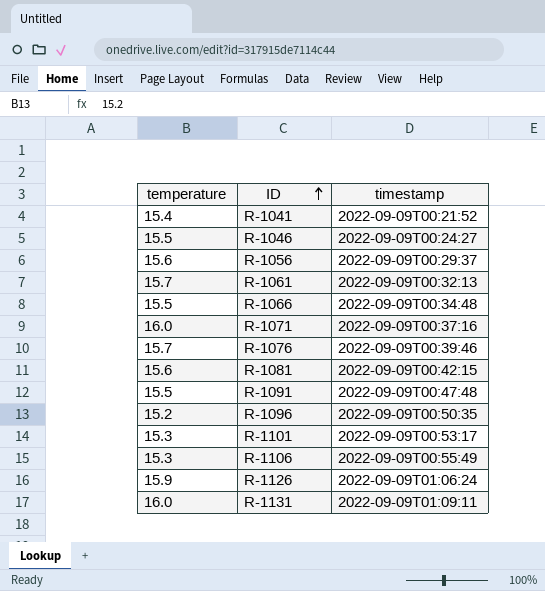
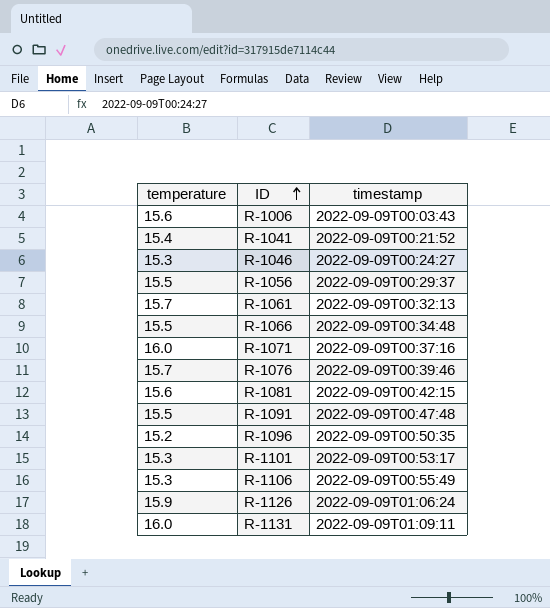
row R-1006: none -> 15.6 | 2022-09-09T00:03:43
R-1046 | temperature: 15.5 -> 15.3
R-1056 | temperature: 15.6 -> 15.5

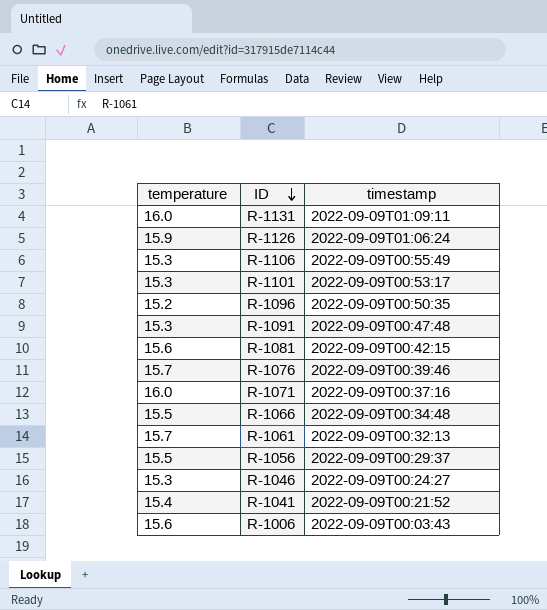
row order: ID ascending -> ID descending
R-1091 | temperature: 15.5 -> 15.3

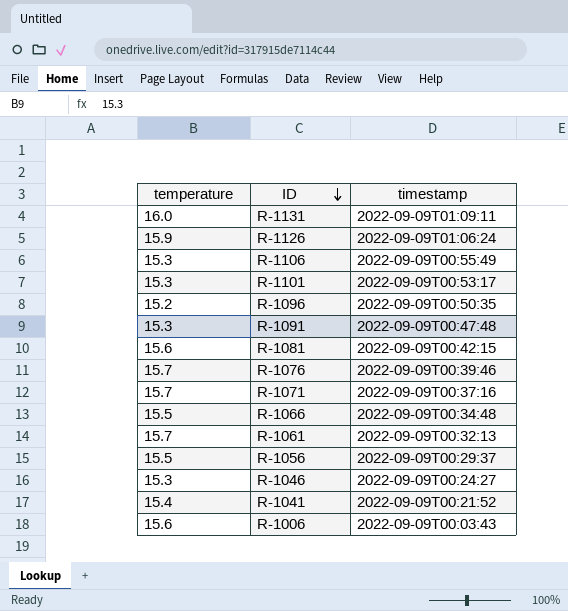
R-1071 | temperature: 16.0 -> 15.7

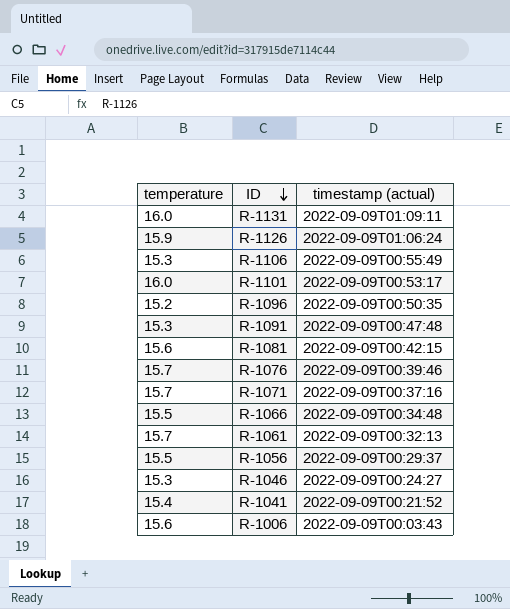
column name: timestamp -> timestamp (actual)
R-1101 | temperature: 15.3 -> 16.0

